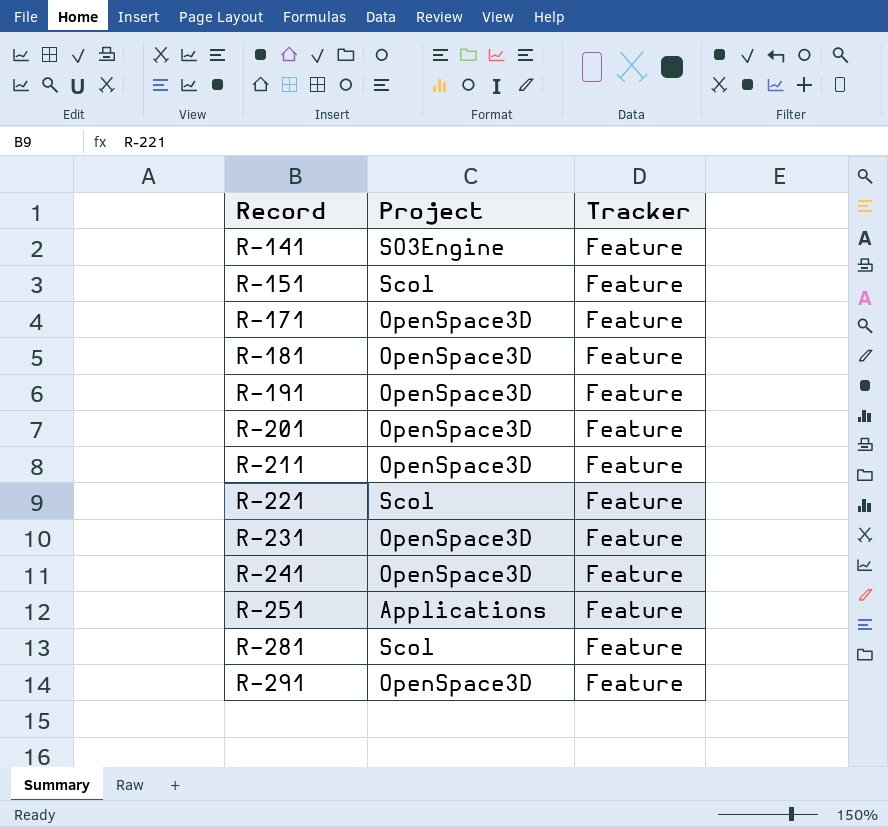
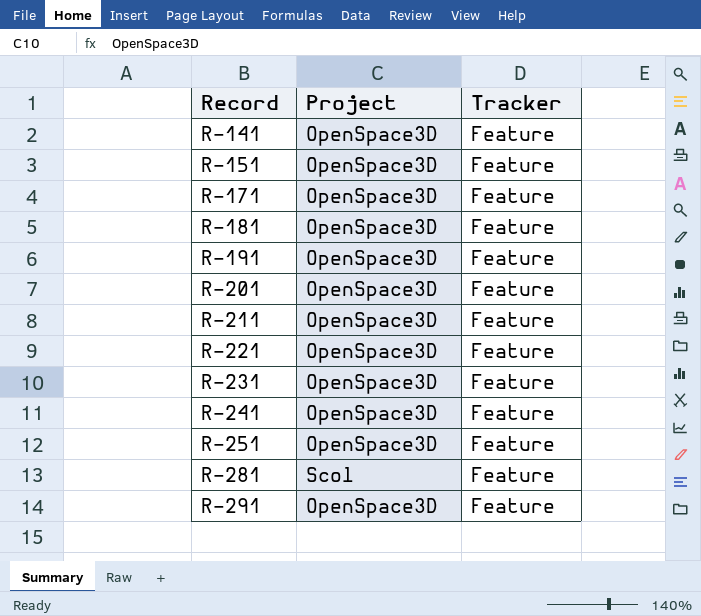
R-141 | Project: SO3Engine -> OpenSpace3D
R-151 | Project: Scol -> OpenSpace3D
R-221 | Project: Scol -> OpenSpace3D
R-251 | Project: Applications -> OpenSpace3D

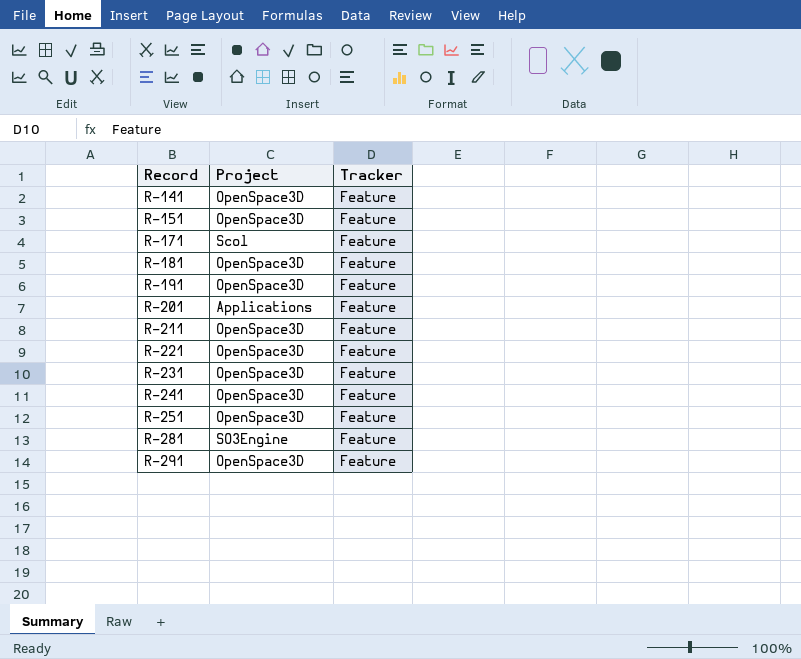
R-171 | Project: OpenSpace3D -> Scol
R-201 | Project: OpenSpace3D -> Applications
R-281 | Project: Scol -> SO3Engine

